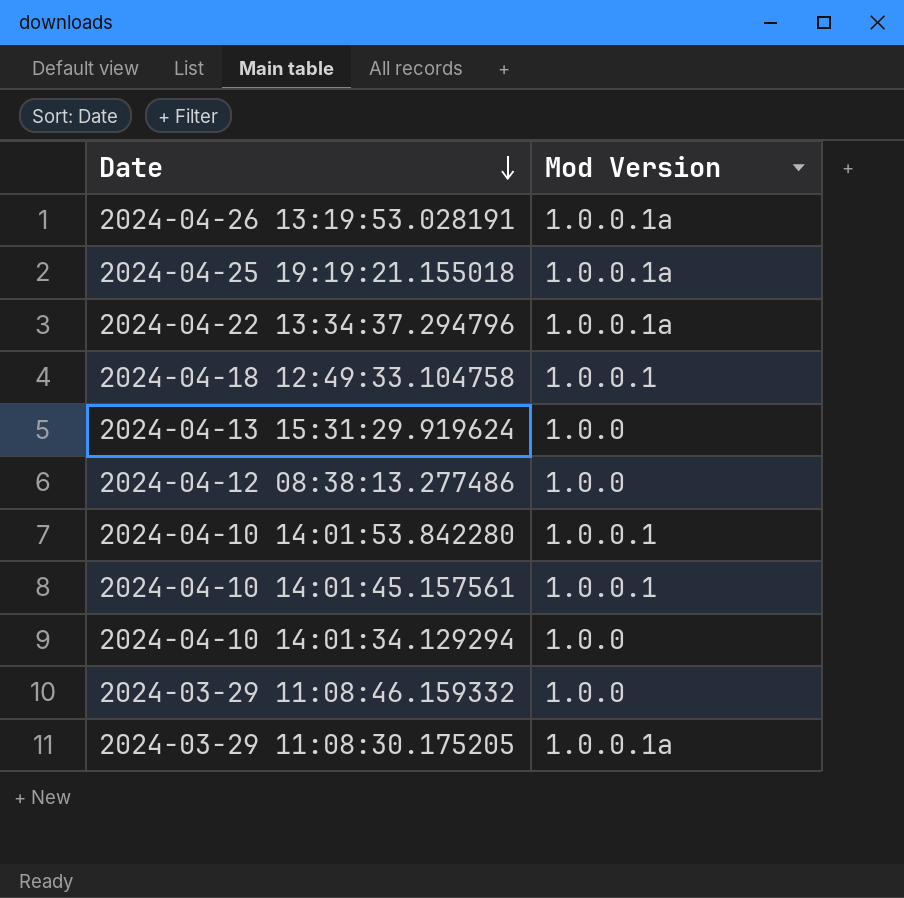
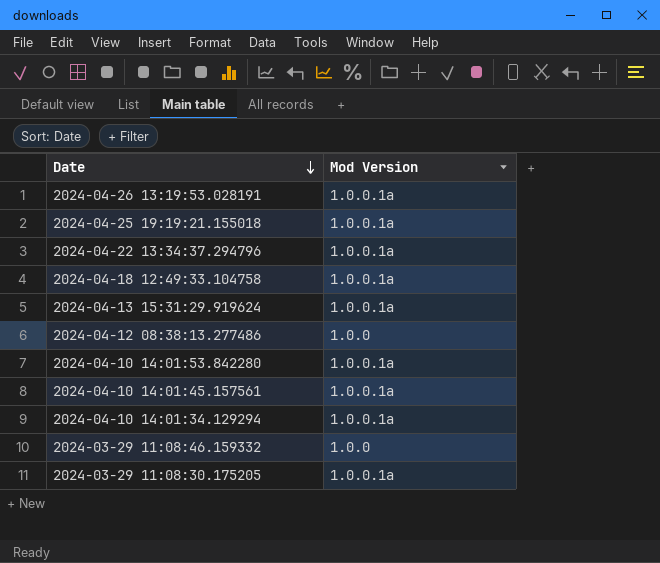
2024-04-18 12:49:33.104758 | Mod Version: 1.0.0.1 -> 1.0.0.1a
2024-04-13 15:31:29.919624 | Mod Version: 1.0.0 -> 1.0.0.1a
2024-04-10 14:01:53.842280 | Mod Version: 1.0.0.1 -> 1.0.0.1a
2024-04-10 14:01:45.157561 | Mod Version: 1.0.0.1 -> 1.0.0.1a
2024-04-10 14:01:34.129294 | Mod Version: 1.0.0 -> 1.0.0.1a

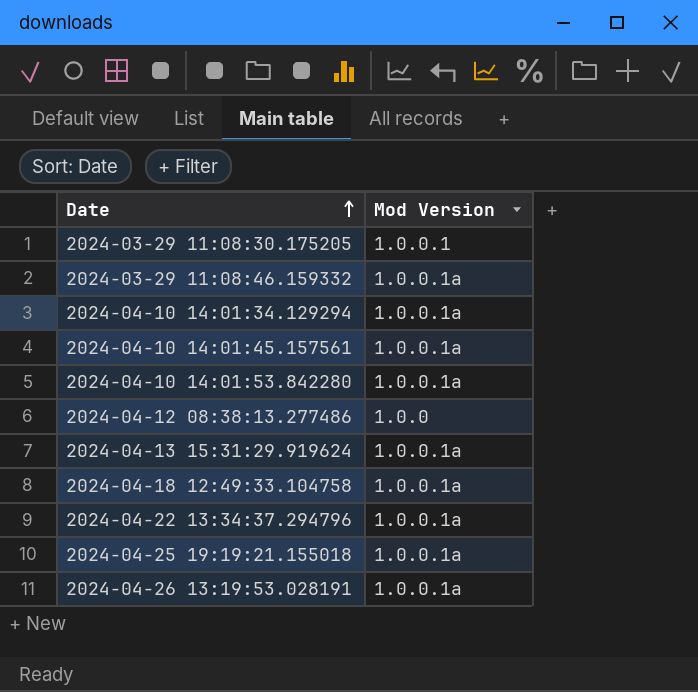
row order: Date descending -> Date ascending
2024-03-29 11:08:30.175205 | Mod Version: 1.0.0.1a -> 1.0.0.1
2024-03-29 11:08:46.159332 | Mod Version: 1.0.0 -> 1.0.0.1a

